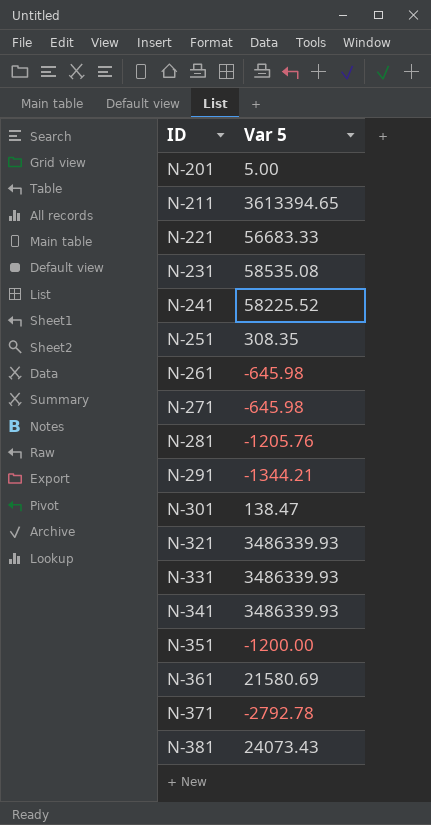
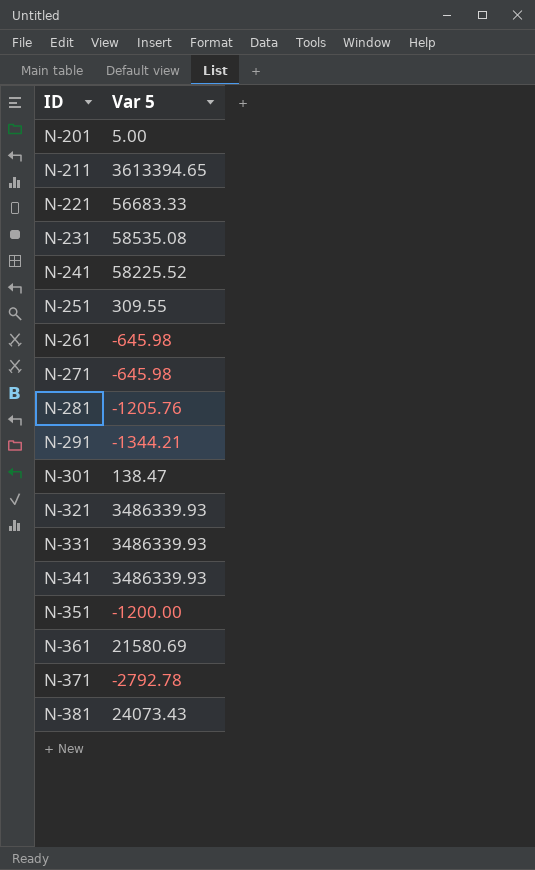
N-251 | Var 5: 308.35 -> 309.55

